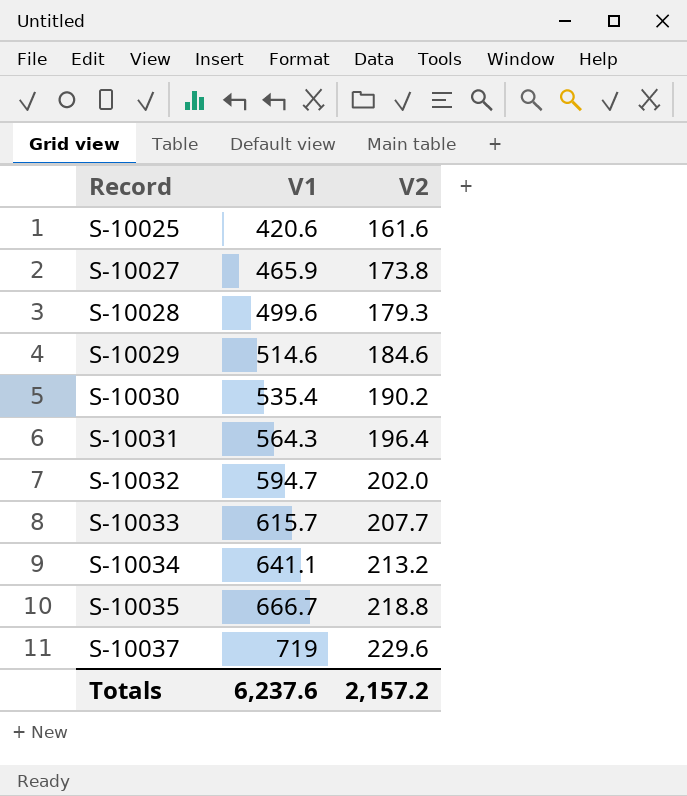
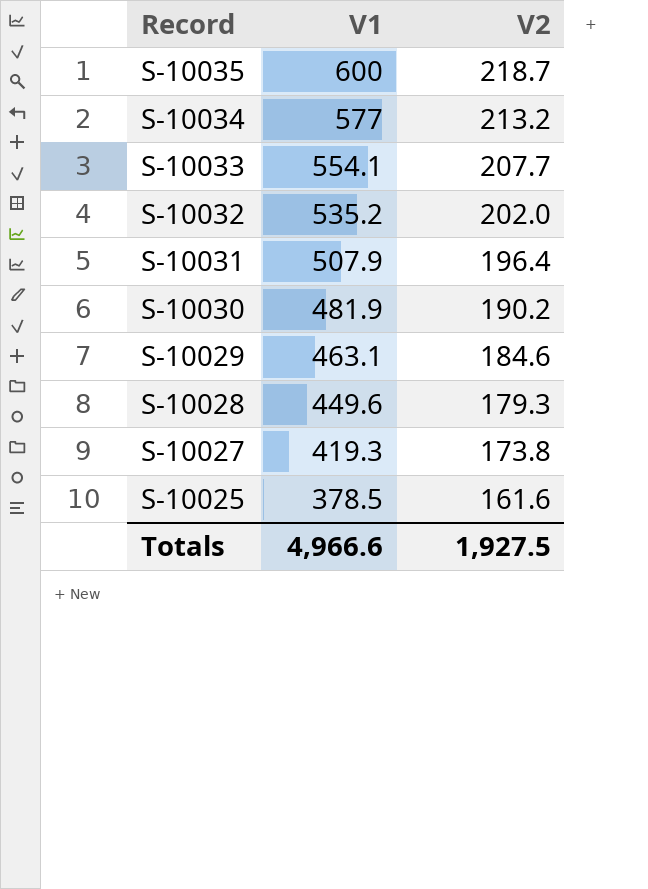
row order: Record ascending -> Record descending
row S-10037: 719 | 229.6 -> none
S-10035 | V1: 666.7 -> 600
S-10035 | V2: 218.8 -> 218.7
S-10034 | V1: 641.1 -> 577
S-10033 | V1: 615.7 -> 554.1
S-10032 | V1: 594.7 -> 535.2
S-10031 | V1: 564.3 -> 507.9
S-10030 | V1: 535.4 -> 481.9
S-10029 | V1: 514.6 -> 463.1
S-10028 | V1: 499.6 -> 449.6
S-10027 | V1: 465.9 -> 419.3
S-10025 | V1: 420.6 -> 378.5
Totals | V1: 6,237.6 -> 4,966.6
Totals | V2: 2,157.2 -> 1,927.5

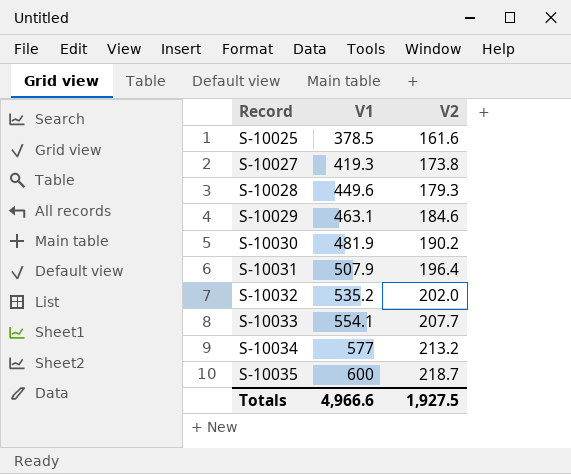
row order: Record descending -> Record ascending

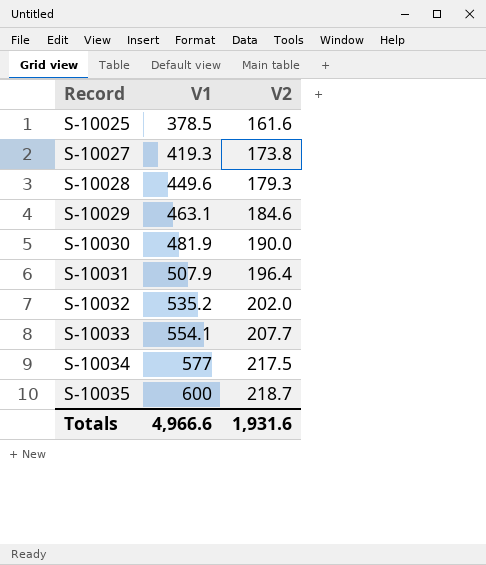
S-10030 | V2: 190.2 -> 190.0
S-10034 | V2: 213.2 -> 217.5
Totals | V2: 1,927.5 -> 1,931.6

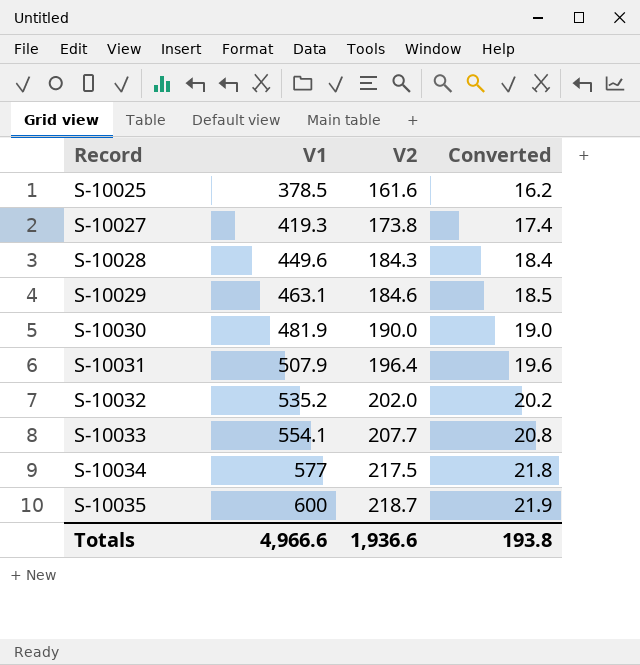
column Converted | formula: none -> [V2] * 0.1
S-10028 | V2: 179.3 -> 184.3
Totals | V2: 1,931.6 -> 1,936.6

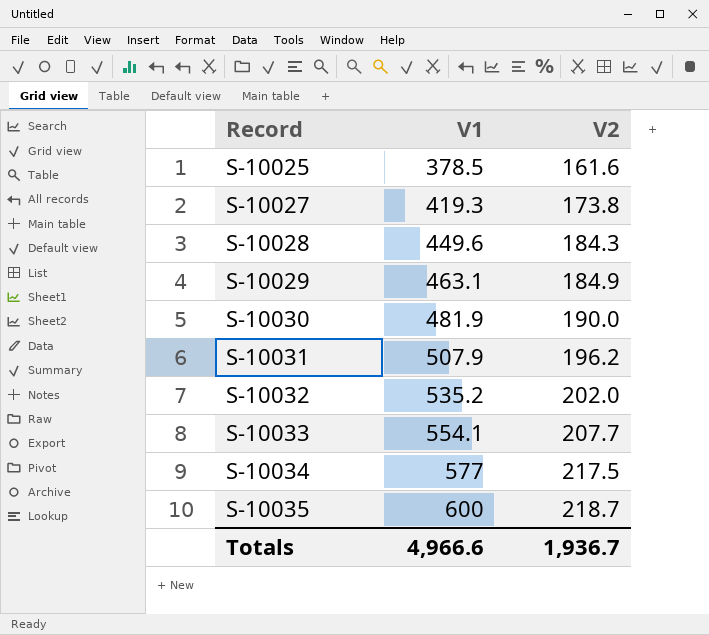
column Converted | formula: [V2] * 0.1 -> none
S-10029 | V2: 184.6 -> 184.9
S-10031 | V2: 196.4 -> 196.2
Totals | V2: 1,936.6 -> 1,936.7

